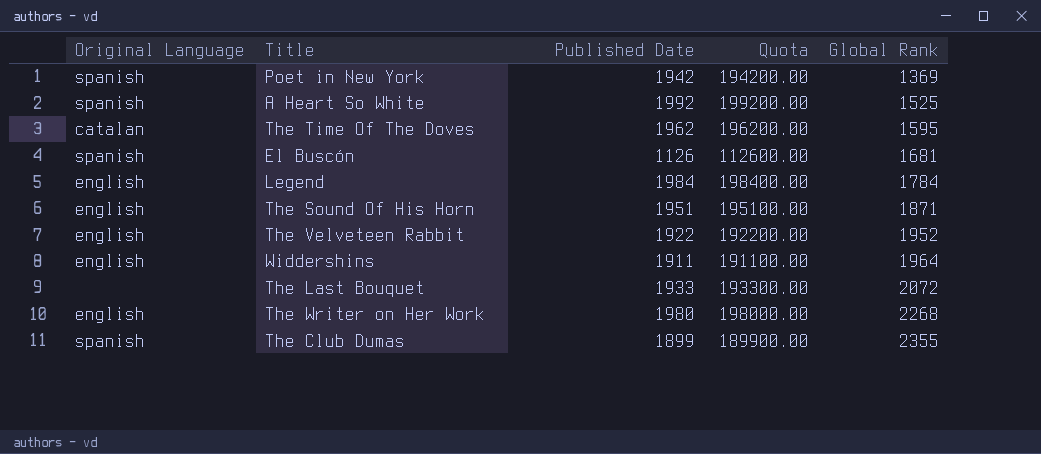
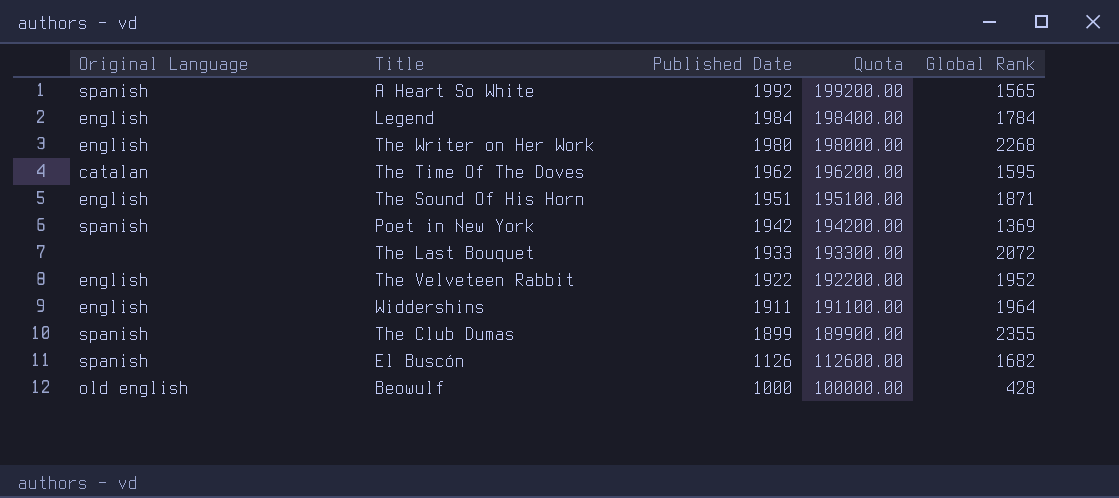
row order: Global Rank ascending -> Published Date descending
A Heart So White | Global Rank: 1525 -> 1565
El Buscón | Global Rank: 1681 -> 1682
row Beowulf: none -> old english | 1000 | 100000.00 | 428

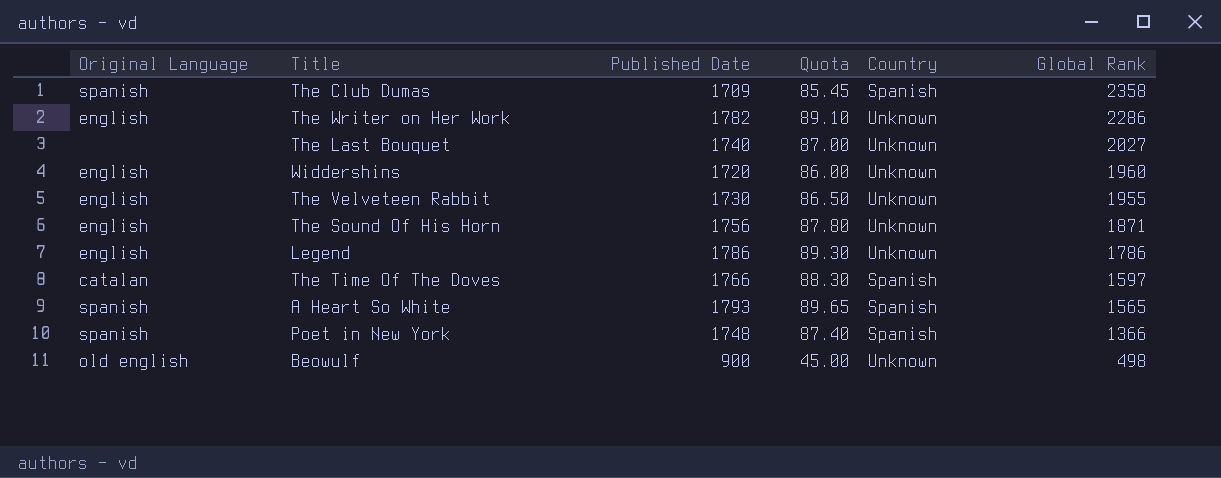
row order: Published Date descending -> Global Rank descending
column Quota | formula: [Published Date] * 100 -> [Published Date] * 0.05
column Country | position: none -> 5
row El Buscón: spanish | 1126 | 112600.00 | 1682 -> none
The Club Dumas | Published Date: 1899 -> 1709
The Club Dumas | Global Rank: 2355 -> 2358
The Writer on Her Work | Published Date: 1980 -> 1782
The Writer on Her Work | Global Rank: 2268 -> 2286
The Last Bouquet | Published Date: 1933 -> 1740
The Last Bouquet | Global Rank: 2072 -> 2027
Widdershins | Published Date: 1911 -> 1720
Widdershins | Global Rank: 1964 -> 1960
The Velveteen Rabbit | Published Date: 1922 -> 1730
The Velveteen Rabbit | Global Rank: 1952 -> 1955
The Sound Of His Horn | Published Date: 1951 -> 1756
Legend | Published Date: 1984 -> 1786
Legend | Global Rank: 1784 -> 1786
The Time Of The Doves | Published Date: 1962 -> 1766
The Time Of The Doves | Global Rank: 1595 -> 1597
A Heart So White | Published Date: 1992 -> 1793
Poet in New York | Published Date: 1942 -> 1748
Poet in New York | Global Rank: 1369 -> 1366
Beowulf | Published Date: 1000 -> 900
Beowulf | Global Rank: 428 -> 498

